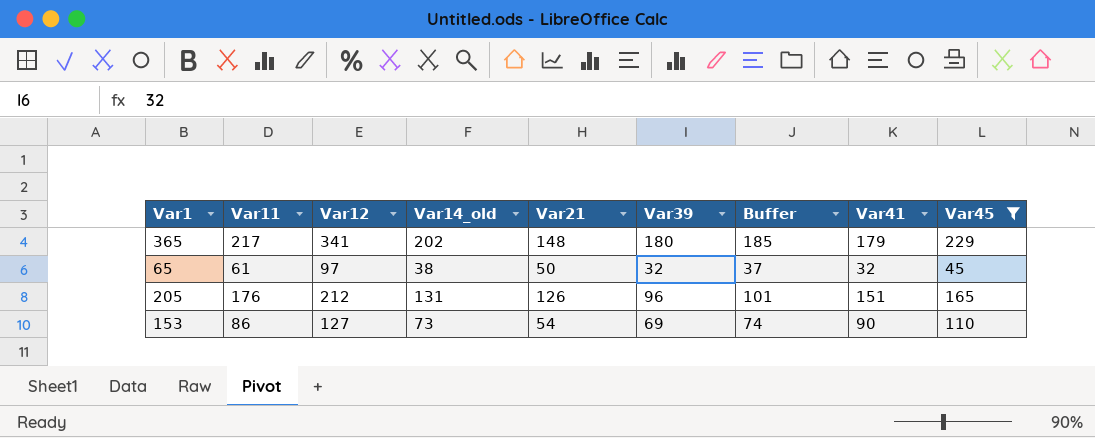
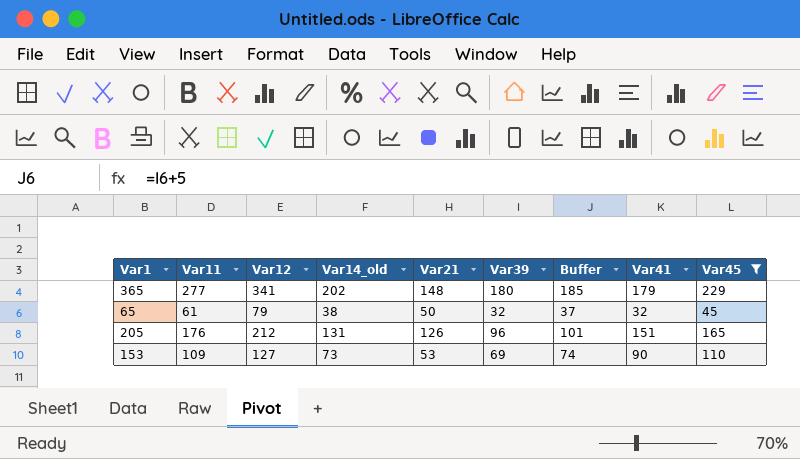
365 | Var11: 217 -> 277
65 | Var12: 97 -> 79
153 | Var11: 86 -> 109
153 | Var21: 54 -> 53

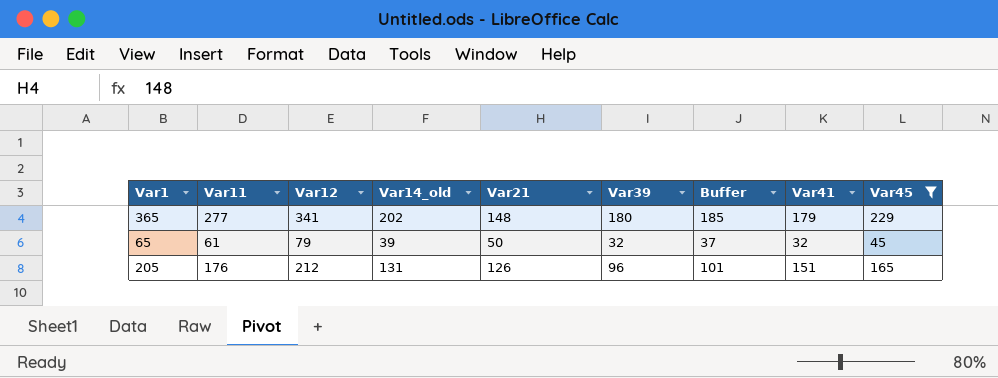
row 153: 109 | 127 | 73 | 53 | 69 | 74 | 90 | 110 -> none
65 | Var14_old: 38 -> 39

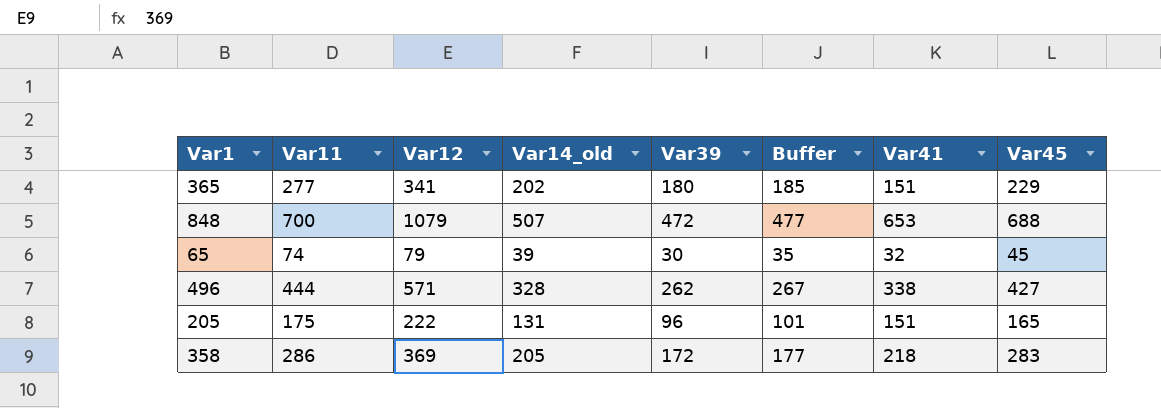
filter: Var45 <= 229 -> none
column Var21 | position: 5 -> none
365 | Var41: 179 -> 151
65 | Var11: 61 -> 74
65 | Var39: 32 -> 30
65 | Buffer: 37 -> 35
205 | Var11: 176 -> 175
205 | Var12: 212 -> 222

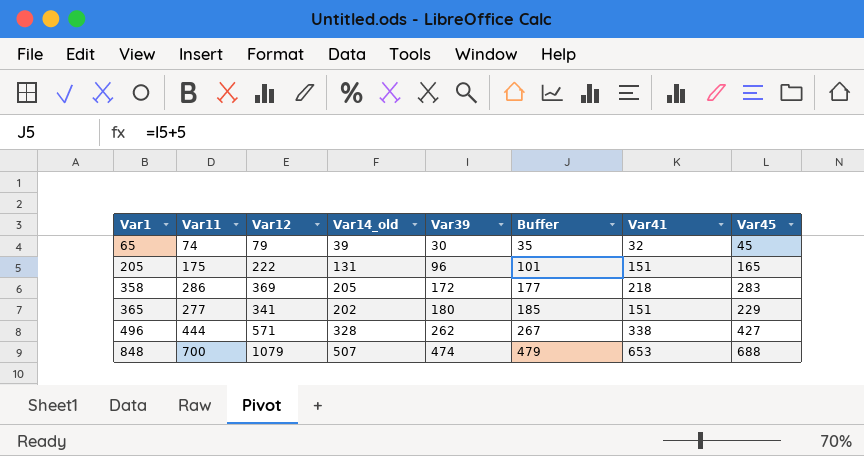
row order: none -> Var1 ascending
848 | Var39: 472 -> 474
848 | Buffer: 477 -> 479

